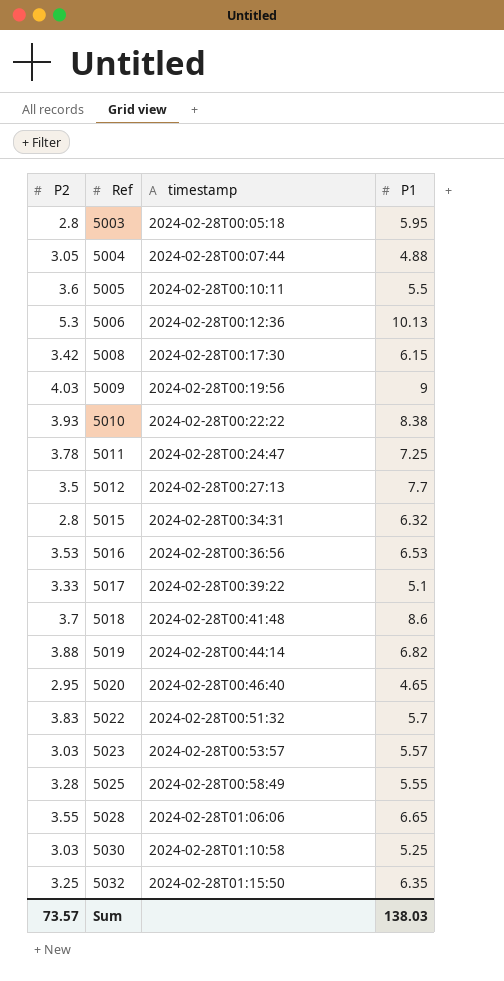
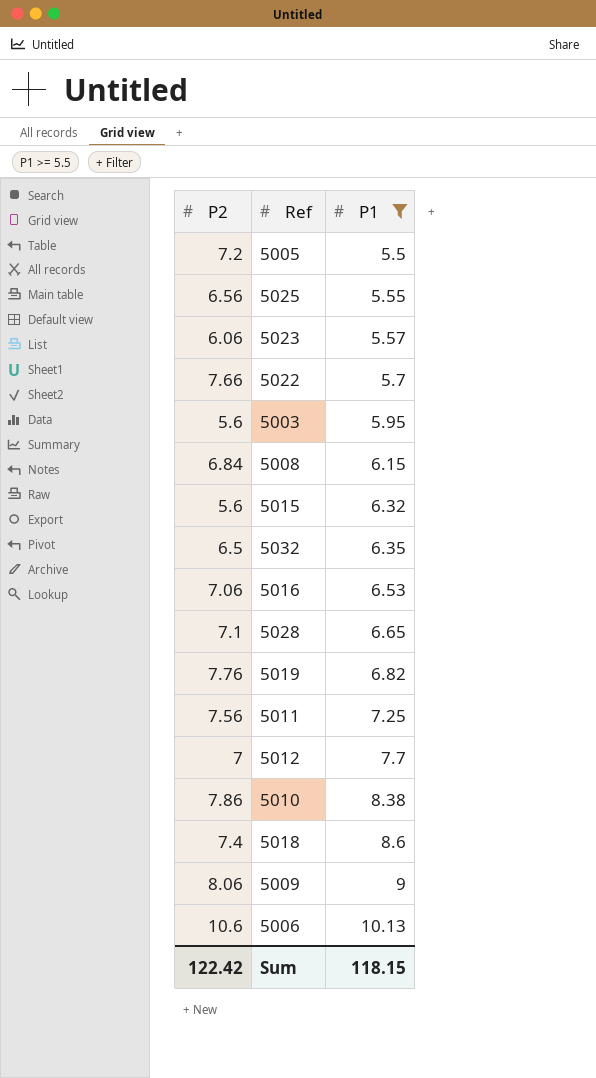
filter: none -> P1 >= 5.5
row order: Ref ascending -> P1 ascending
column timestamp | position: 3 -> none
5005 | P2: 3.6 -> 7.2
5025 | P2: 3.28 -> 6.56
5023 | P2: 3.03 -> 6.06
5022 | P2: 3.83 -> 7.66
5003 | P2: 2.8 -> 5.6
5008 | P2: 3.42 -> 6.84
5015 | P2: 2.8 -> 5.6
5032 | P2: 3.25 -> 6.5
5016 | P2: 3.53 -> 7.06
5028 | P2: 3.55 -> 7.1
5019 | P2: 3.88 -> 7.76
5011 | P2: 3.78 -> 7.56
5012 | P2: 3.5 -> 7
5010 | P2: 3.93 -> 7.86
5018 | P2: 3.7 -> 7.4
5009 | P2: 4.03 -> 8.06
5006 | P2: 5.3 -> 10.6
Sum | P2: 73.57 -> 122.42
Sum | P1: 138.03 -> 118.15

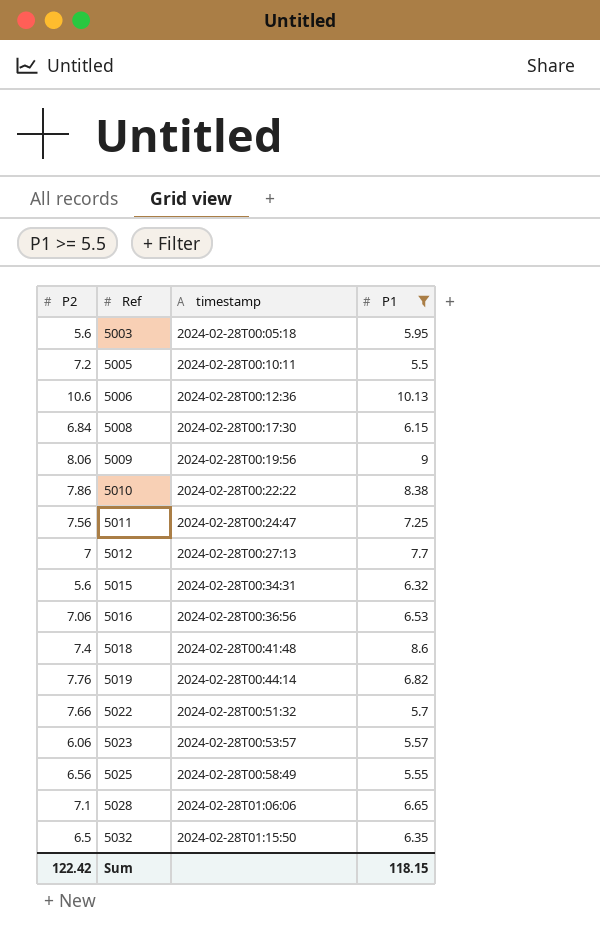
row order: P1 ascending -> Ref ascending
column timestamp | position: none -> 3

